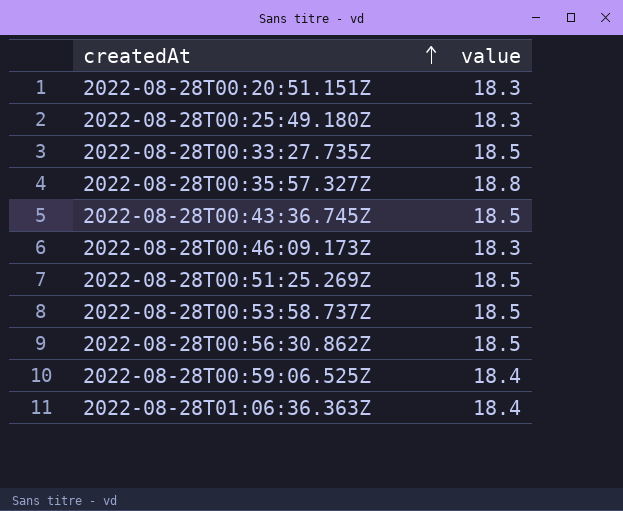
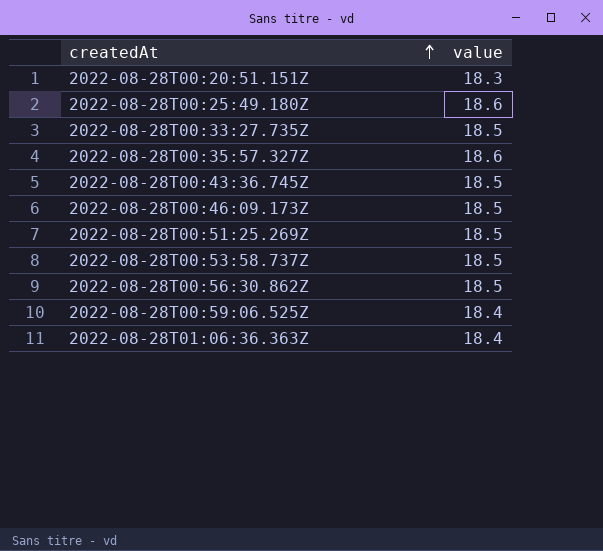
2022-08-28T00:25:49.180Z | value: 18.3 -> 18.6
2022-08-28T00:35:57.327Z | value: 18.8 -> 18.6
2022-08-28T00:46:09.173Z | value: 18.3 -> 18.5

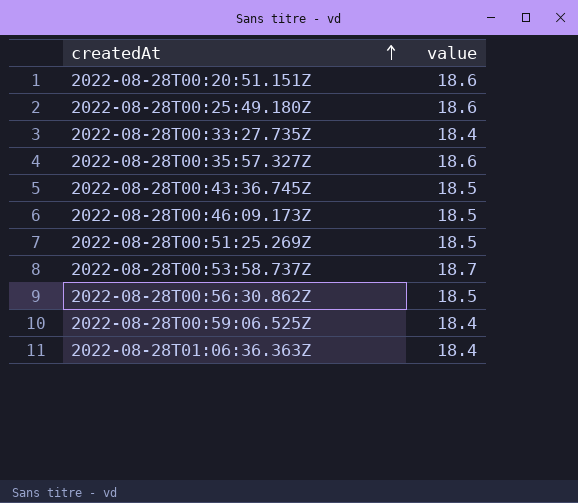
2022-08-28T00:20:51.151Z | value: 18.3 -> 18.6
2022-08-28T00:33:27.735Z | value: 18.5 -> 18.4
2022-08-28T00:53:58.737Z | value: 18.5 -> 18.7

